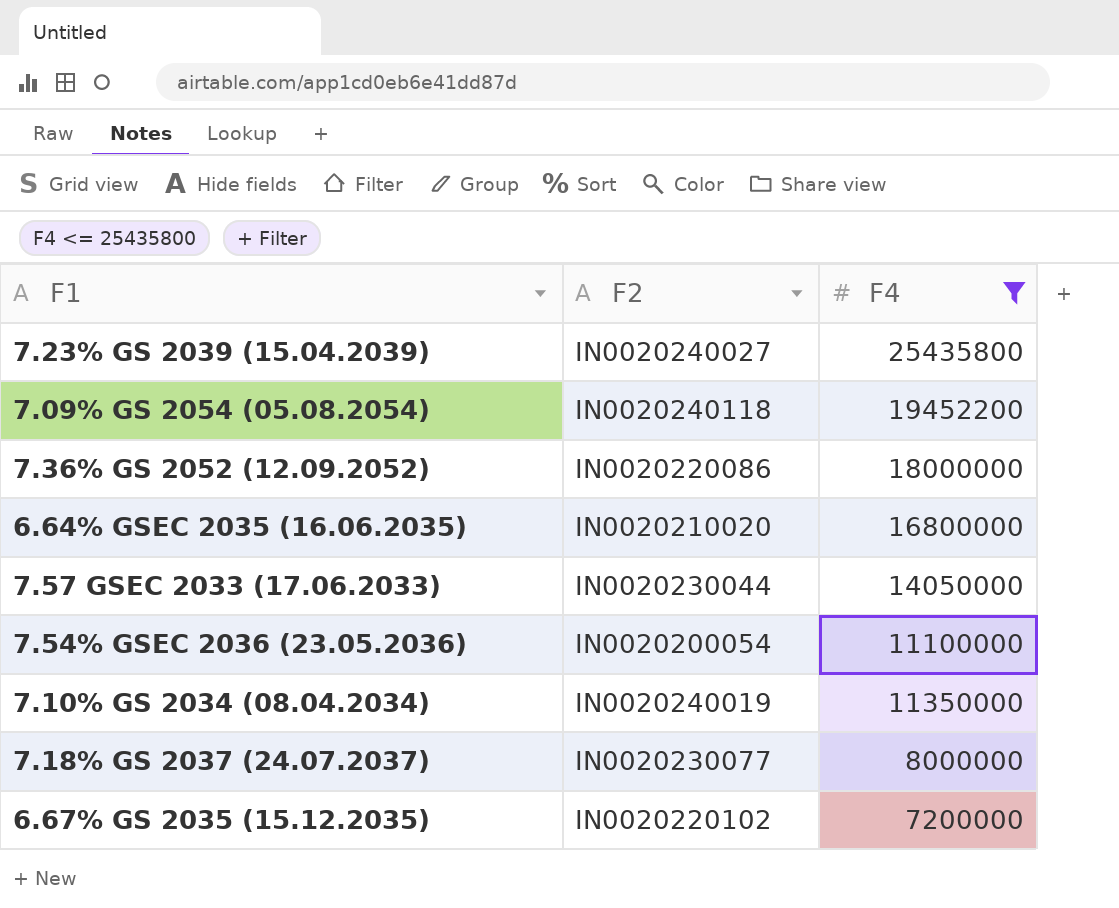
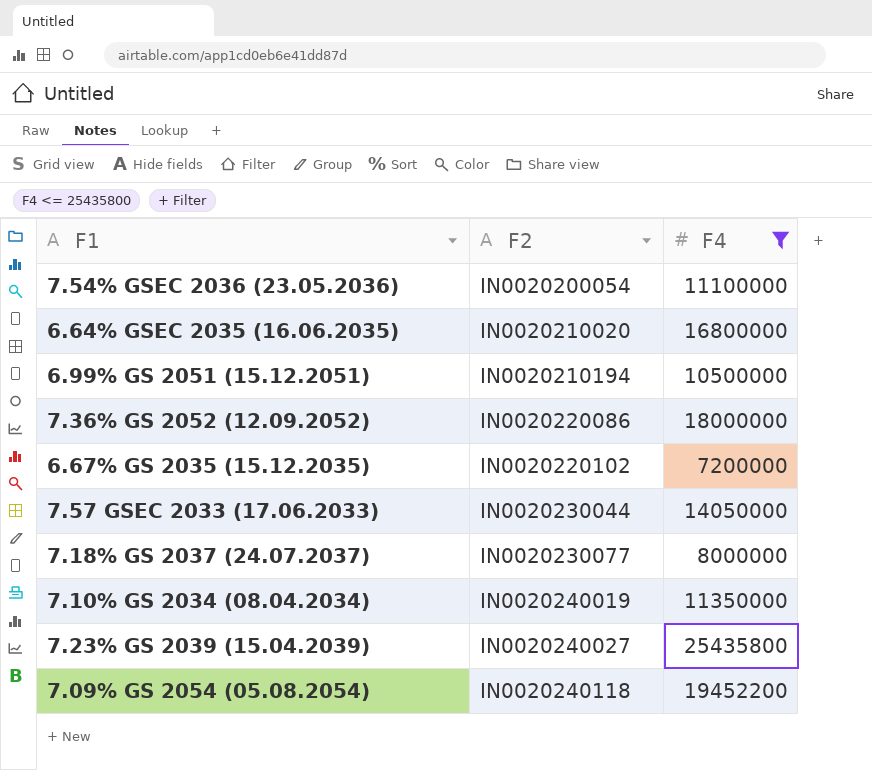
row order: none -> F2 ascending
row 6.99% GS 2051 (15.12.2051): none -> IN0020210194 | 10500000

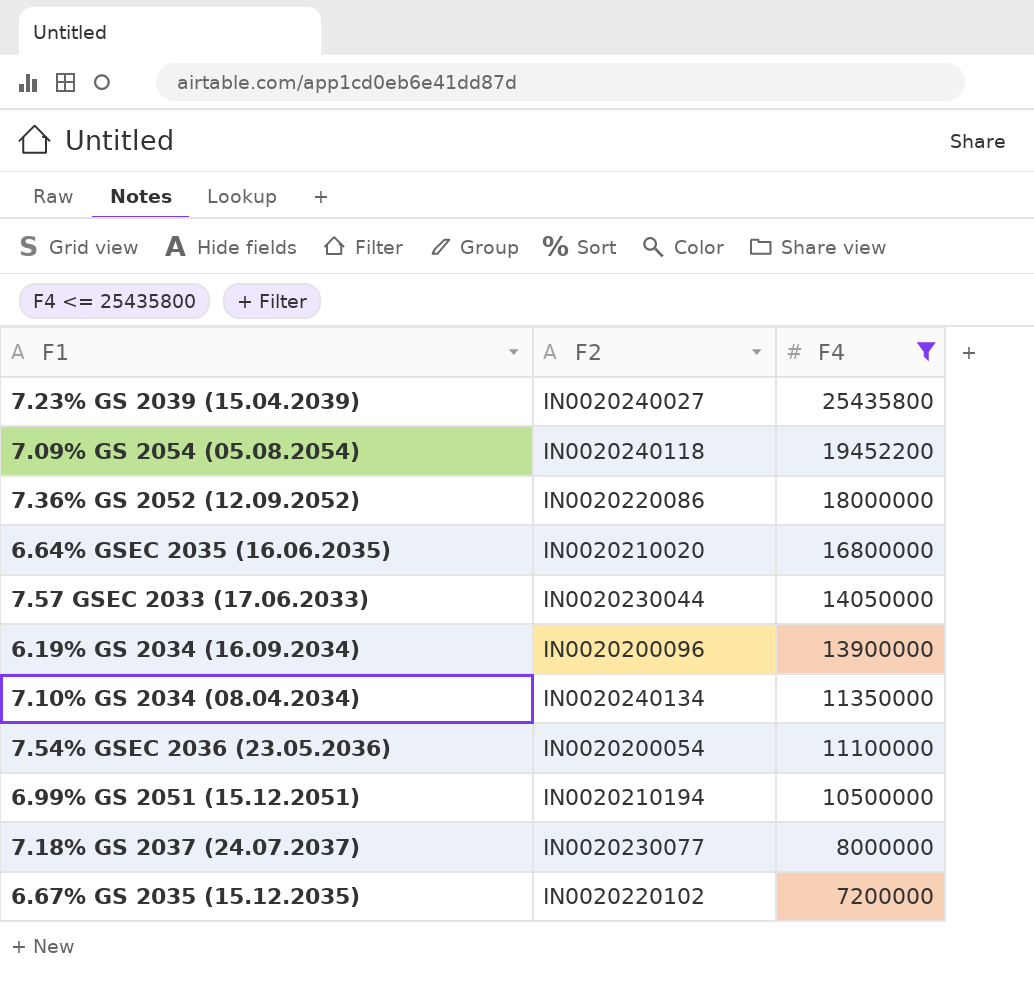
row order: F2 ascending -> F4 descending
row 6.19% GS 2034 (16.09.2034): none -> IN0020200096 | 13900000
7.10% GS 2034 (08.04.2034) | F2: IN0020240019 -> IN0020240134

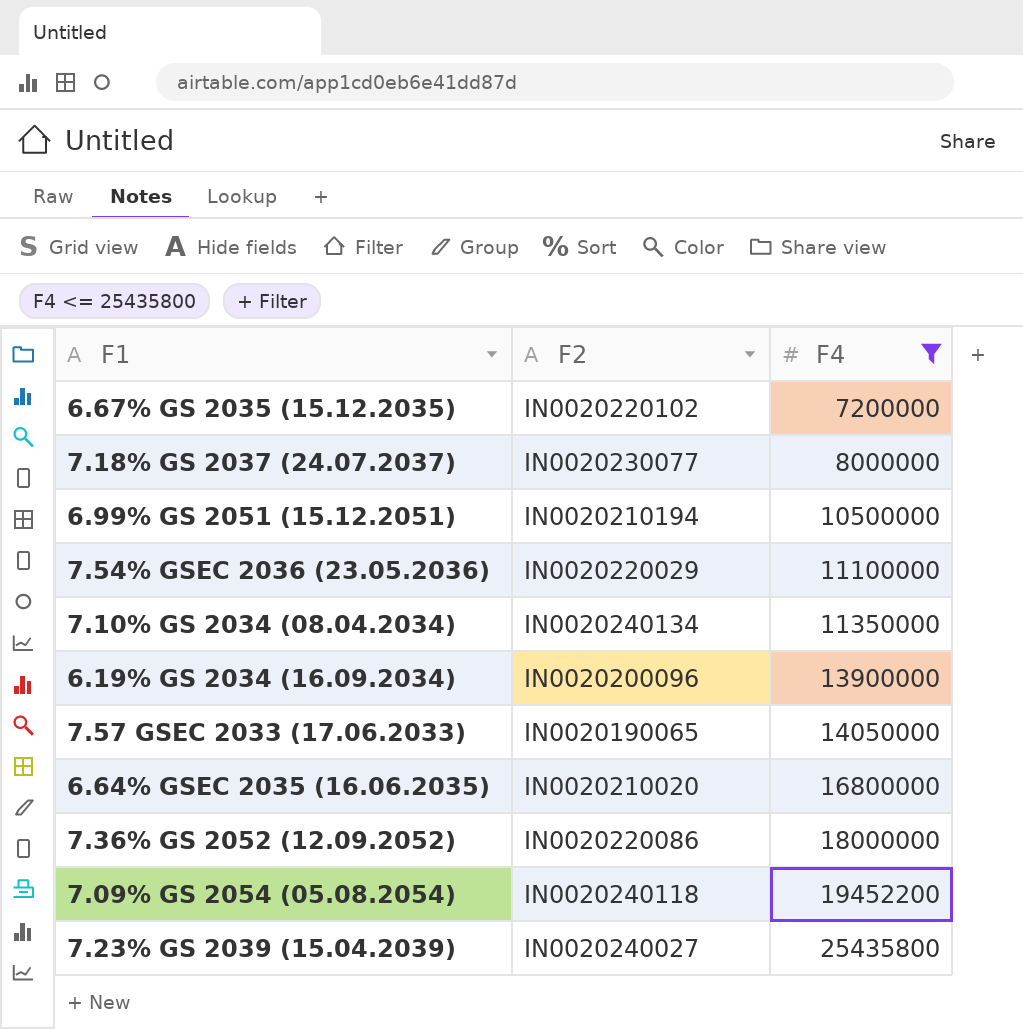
row order: F4 descending -> F4 ascending
7.54% GSEC 2036 (23.05.2036) | F2: IN0020200054 -> IN0020220029
7.57 GSEC 2033 (17.06.2033) | F2: IN0020230044 -> IN0020190065

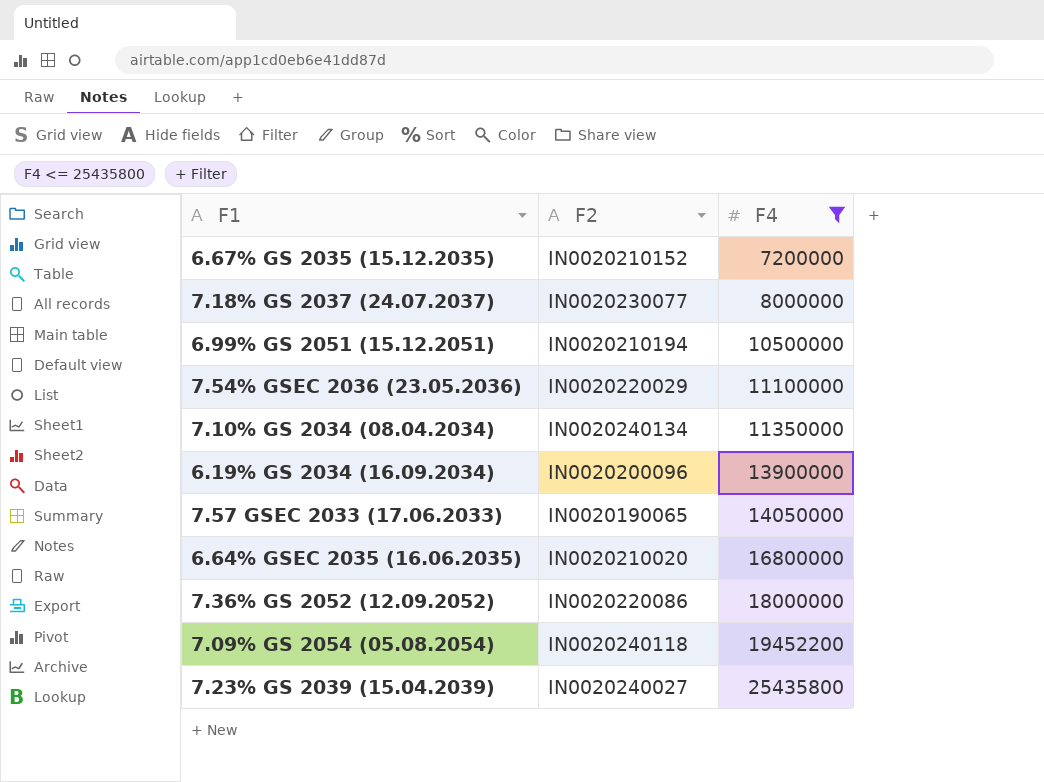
6.67% GS 2035 (15.12.2035) | F2: IN0020220102 -> IN0020210152

